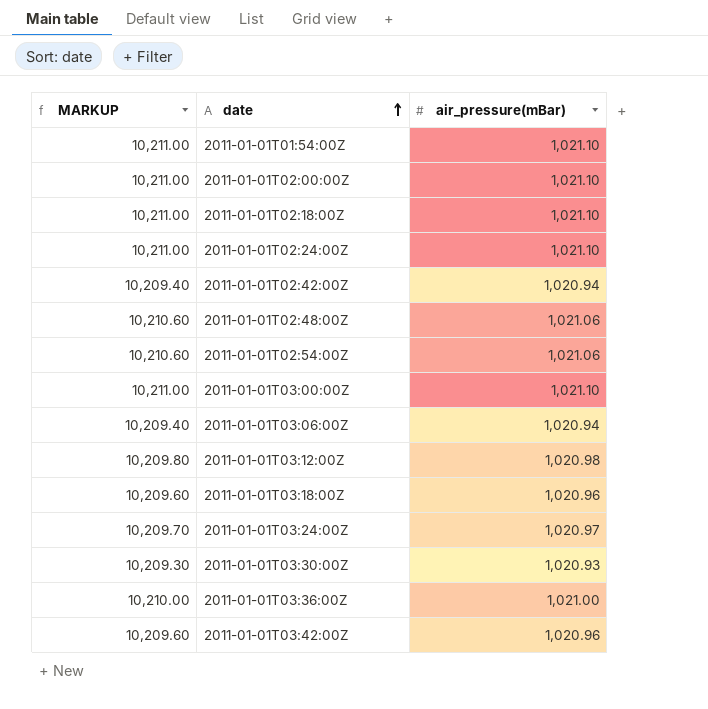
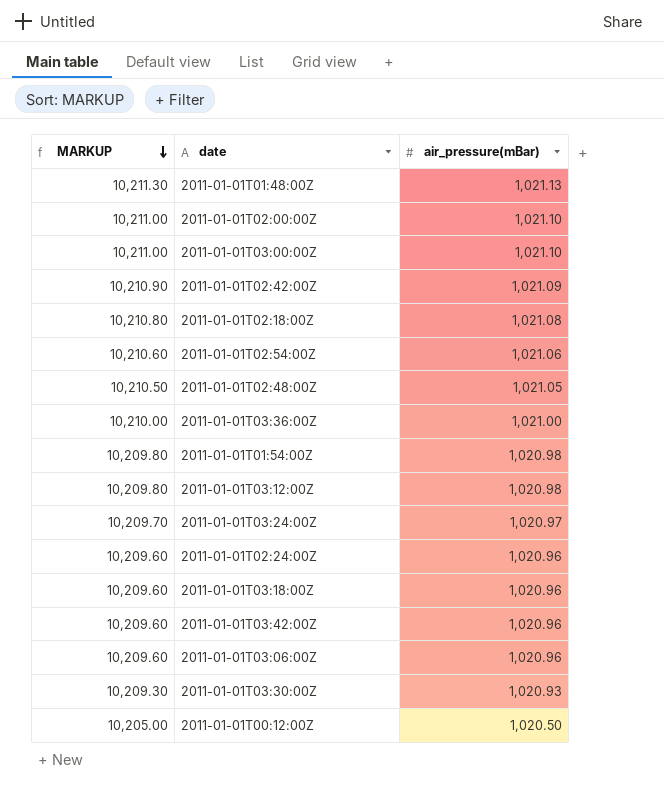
row order: date ascending -> MARKUP descending
row 2011-01-01T01:48:00Z: none -> 10,211.30 | 1,021.13
2011-01-01T02:42:00Z | MARKUP: 10,209.40 -> 10,210.90
2011-01-01T02:42:00Z | air_pressure(mBar): 1,020.94 -> 1,021.09
2011-01-01T02:18:00Z | MARKUP: 10,211.00 -> 10,210.80
2011-01-01T02:18:00Z | air_pressure(mBar): 1,021.10 -> 1,021.08
2011-01-01T02:48:00Z | MARKUP: 10,210.60 -> 10,210.50
2011-01-01T02:48:00Z | air_pressure(mBar): 1,021.06 -> 1,021.05
2011-01-01T01:54:00Z | MARKUP: 10,211.00 -> 10,209.80
2011-01-01T01:54:00Z | air_pressure(mBar): 1,021.10 -> 1,020.98
2011-01-01T02:24:00Z | MARKUP: 10,211.00 -> 10,209.60
2011-01-01T02:24:00Z | air_pressure(mBar): 1,021.10 -> 1,020.96
2011-01-01T03:06:00Z | MARKUP: 10,209.40 -> 10,209.60
2011-01-01T03:06:00Z | air_pressure(mBar): 1,020.94 -> 1,020.96
row 2011-01-01T00:12:00Z: none -> 10,205.00 | 1,020.50

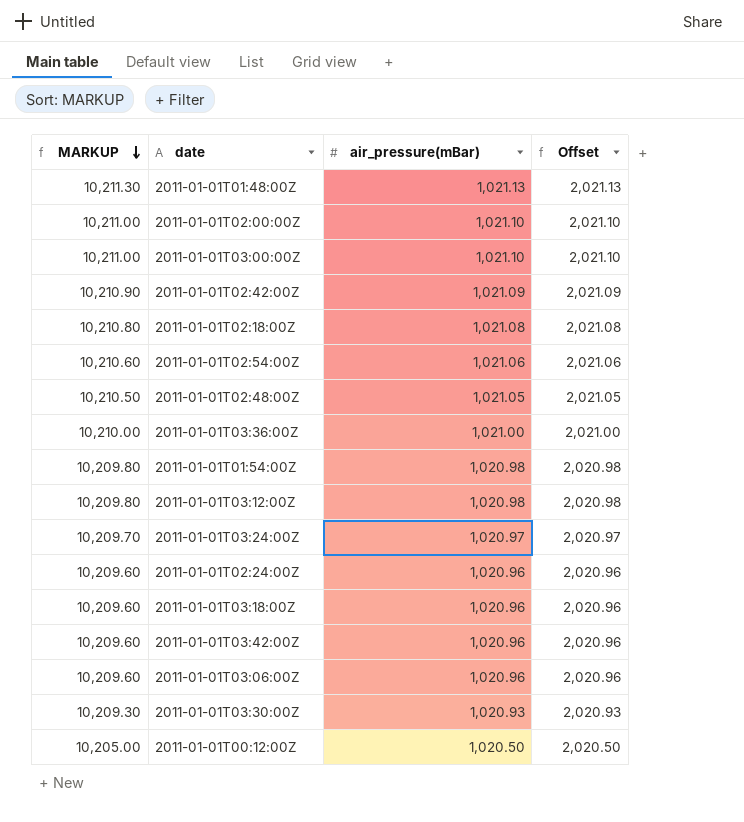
column Offset | formula: none -> [air_pressure(mBar)] + 1000

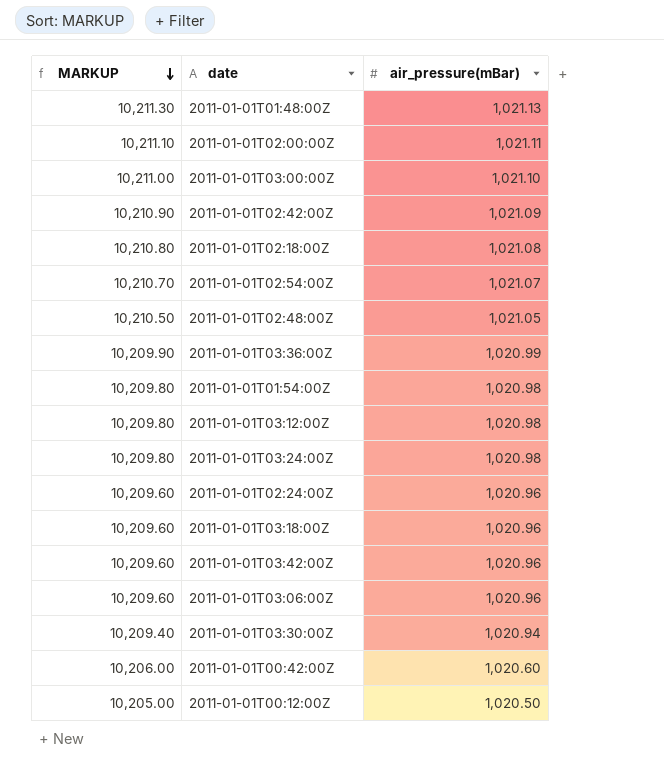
column Offset | formula: [air_pressure(mBar)] + 1000 -> none
2011-01-01T02:00:00Z | MARKUP: 10,211.00 -> 10,211.10
2011-01-01T02:00:00Z | air_pressure(mBar): 1,021.10 -> 1,021.11
2011-01-01T02:54:00Z | MARKUP: 10,210.60 -> 10,210.70
2011-01-01T02:54:00Z | air_pressure(mBar): 1,021.06 -> 1,021.07
2011-01-01T03:36:00Z | MARKUP: 10,210.00 -> 10,209.90
2011-01-01T03:36:00Z | air_pressure(mBar): 1,021.00 -> 1,020.99
2011-01-01T03:24:00Z | MARKUP: 10,209.70 -> 10,209.80
2011-01-01T03:24:00Z | air_pressure(mBar): 1,020.97 -> 1,020.98
2011-01-01T03:30:00Z | MARKUP: 10,209.30 -> 10,209.40
2011-01-01T03:30:00Z | air_pressure(mBar): 1,020.93 -> 1,020.94
row 2011-01-01T00:42:00Z: none -> 10,206.00 | 1,020.60

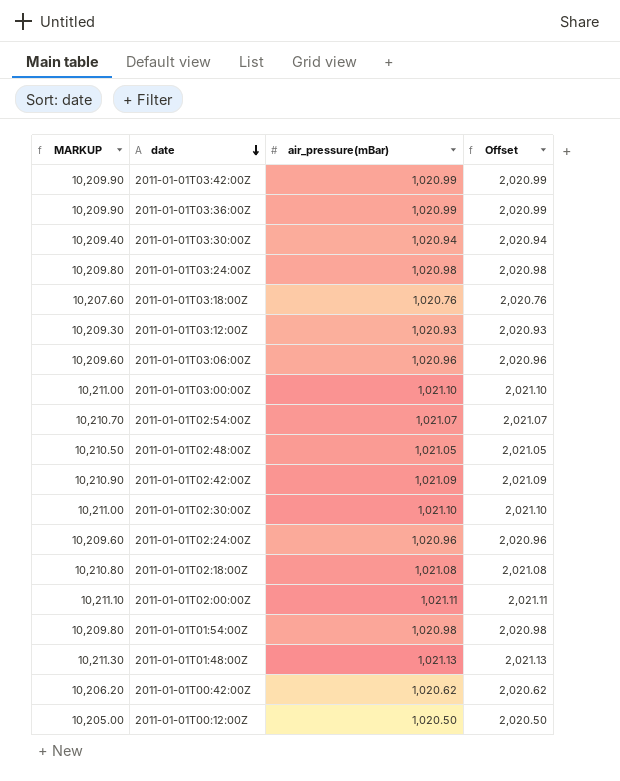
row order: MARKUP descending -> date descending
column Offset | formula: none -> [air_pressure(mBar)] + 1000
2011-01-01T03:42:00Z | MARKUP: 10,209.60 -> 10,209.90
2011-01-01T03:42:00Z | air_pressure(mBar): 1,020.96 -> 1,020.99
2011-01-01T03:18:00Z | MARKUP: 10,209.60 -> 10,207.60
2011-01-01T03:18:00Z | air_pressure(mBar): 1,020.96 -> 1,020.76
2011-01-01T03:12:00Z | MARKUP: 10,209.80 -> 10,209.30
2011-01-01T03:12:00Z | air_pressure(mBar): 1,020.98 -> 1,020.93
row 2011-01-01T02:30:00Z: none -> 10,211.00 | 1,021.10 | 2,021.10
2011-01-01T00:42:00Z | MARKUP: 10,206.00 -> 10,206.20
2011-01-01T00:42:00Z | air_pressure(mBar): 1,020.60 -> 1,020.62

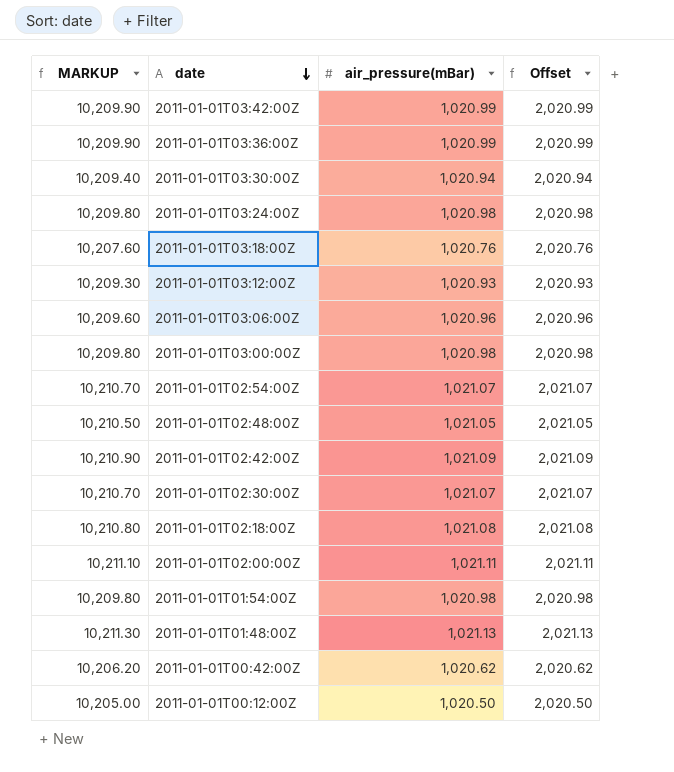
row 2011-01-01T02:24:00Z: 10,209.60 | 1,020.96 | 2,020.96 -> none
2011-01-01T03:00:00Z | MARKUP: 10,211.00 -> 10,209.80
2011-01-01T03:00:00Z | air_pressure(mBar): 1,021.10 -> 1,020.98
2011-01-01T03:00:00Z | Offset: 2,021.10 -> 2,020.98
2011-01-01T02:30:00Z | MARKUP: 10,211.00 -> 10,210.70
2011-01-01T02:30:00Z | air_pressure(mBar): 1,021.10 -> 1,021.07
2011-01-01T02:30:00Z | Offset: 2,021.10 -> 2,021.07

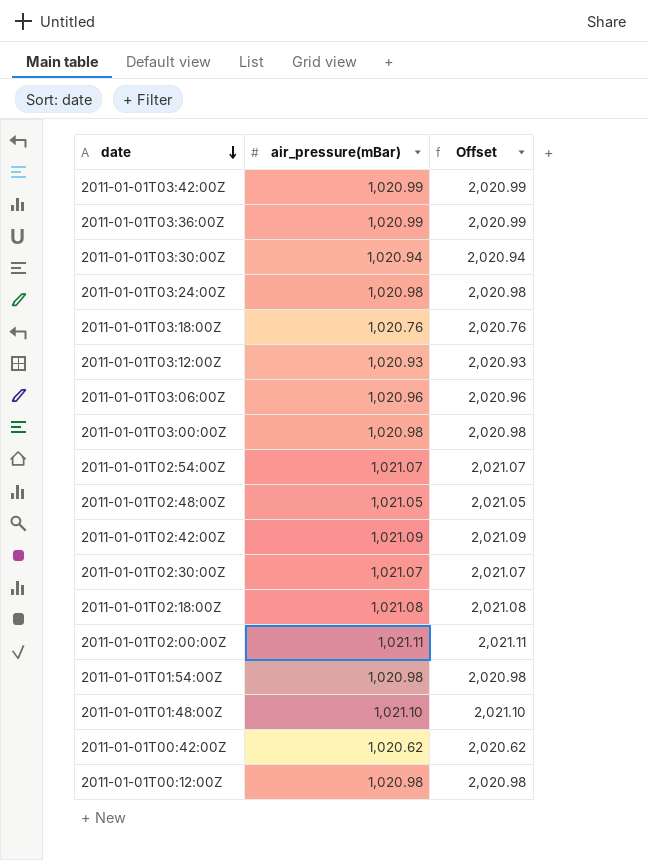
column MARKUP | formula: [air_pressure(mBar)] * 10 -> none
2011-01-01T01:48:00Z | air_pressure(mBar): 1,021.13 -> 1,021.10
2011-01-01T01:48:00Z | Offset: 2,021.13 -> 2,021.10
2011-01-01T00:12:00Z | air_pressure(mBar): 1,020.50 -> 1,020.98
2011-01-01T00:12:00Z | Offset: 2,020.50 -> 2,020.98

